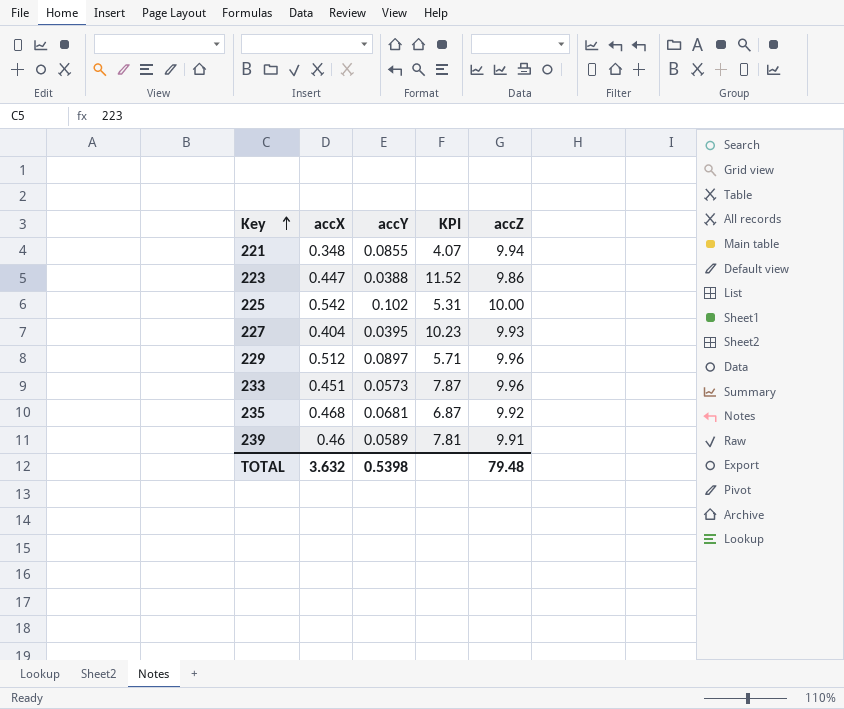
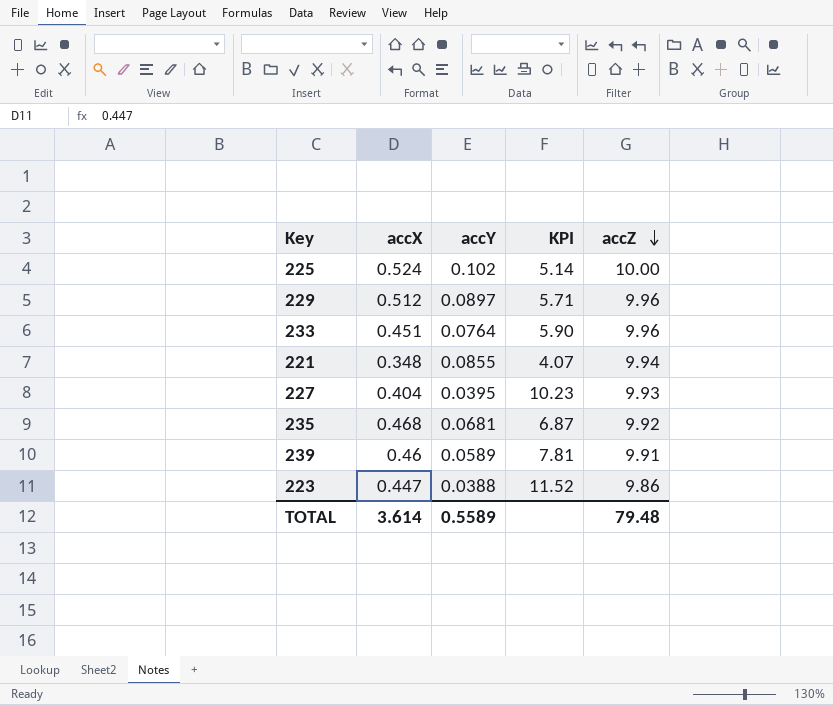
row order: Key ascending -> accZ descending
225 | accX: 0.542 -> 0.524
225 | KPI: 5.31 -> 5.14
233 | accY: 0.0573 -> 0.0764
233 | KPI: 7.87 -> 5.90
TOTAL | accX: 3.632 -> 3.614
TOTAL | accY: 0.5398 -> 0.5589

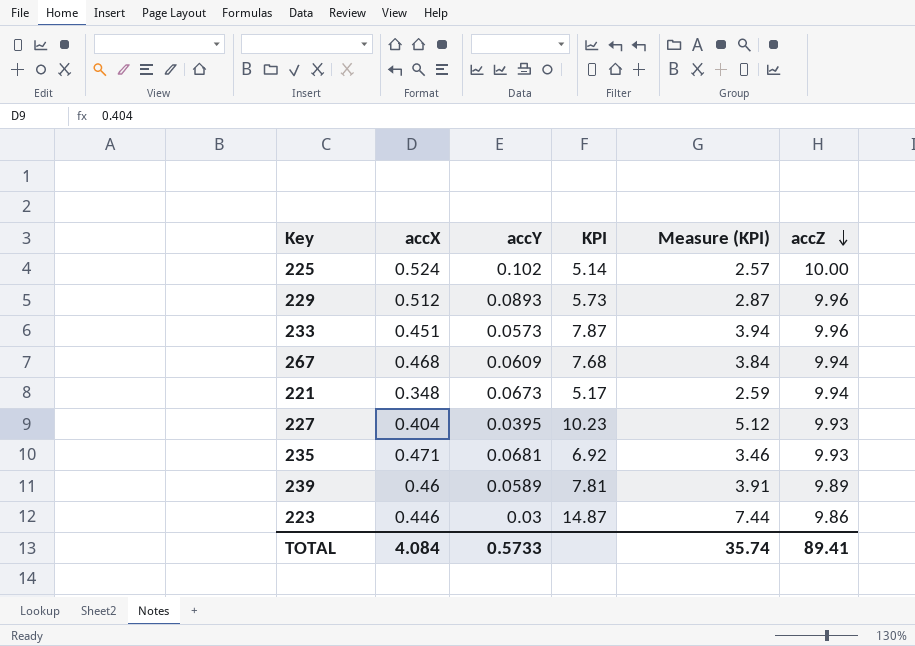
column Measure (KPI) | formula: none -> [KPI] * 0.5
229 | accY: 0.0897 -> 0.0893
229 | KPI: 5.71 -> 5.73
233 | accY: 0.0764 -> 0.0573
233 | KPI: 5.90 -> 7.87
row 267: none -> 0.468 | 0.0609 | 7.68 | 3.84 | 9.94
221 | accY: 0.0855 -> 0.0673
221 | KPI: 4.07 -> 5.17
235 | accX: 0.468 -> 0.471
235 | KPI: 6.87 -> 6.92
235 | accZ: 9.92 -> 9.93
239 | accZ: 9.91 -> 9.89
223 | accX: 0.447 -> 0.446
223 | accY: 0.0388 -> 0.03
223 | KPI: 11.52 -> 14.87
TOTAL | accX: 3.614 -> 4.084
TOTAL | accY: 0.5589 -> 0.5733
TOTAL | accZ: 79.48 -> 89.41

